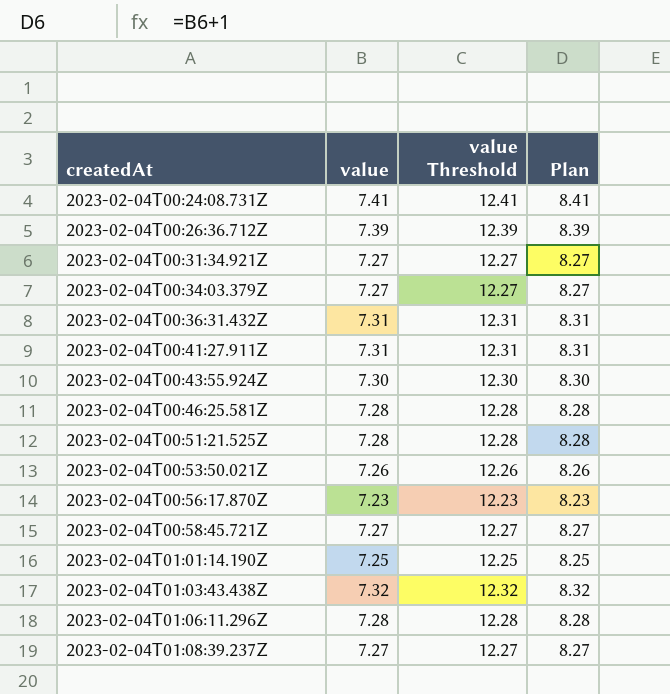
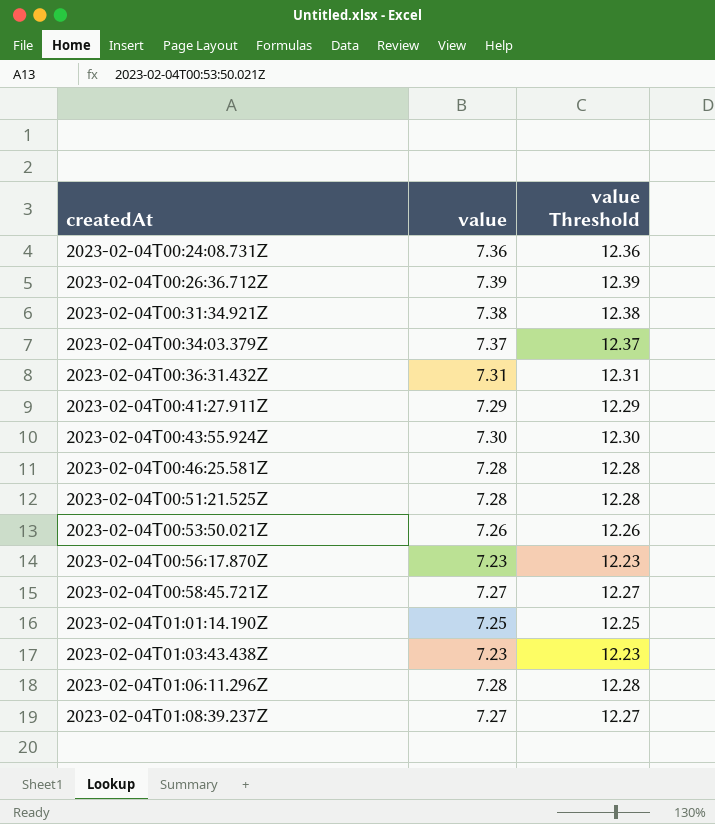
column Plan | formula: [value] + 1 -> none
2023-02-04T00:24:08.731Z | value: 7.41 -> 7.36
2023-02-04T00:24:08.731Z | value Threshold: 12.41 -> 12.36
2023-02-04T00:31:34.921Z | value: 7.27 -> 7.38
2023-02-04T00:31:34.921Z | value Threshold: 12.27 -> 12.38
2023-02-04T00:34:03.379Z | value: 7.27 -> 7.37
2023-02-04T00:34:03.379Z | value Threshold: 12.27 -> 12.37
2023-02-04T00:41:27.911Z | value: 7.31 -> 7.29
2023-02-04T00:41:27.911Z | value Threshold: 12.31 -> 12.29
2023-02-04T01:03:43.438Z | value: 7.32 -> 7.23
2023-02-04T01:03:43.438Z | value Threshold: 12.32 -> 12.23

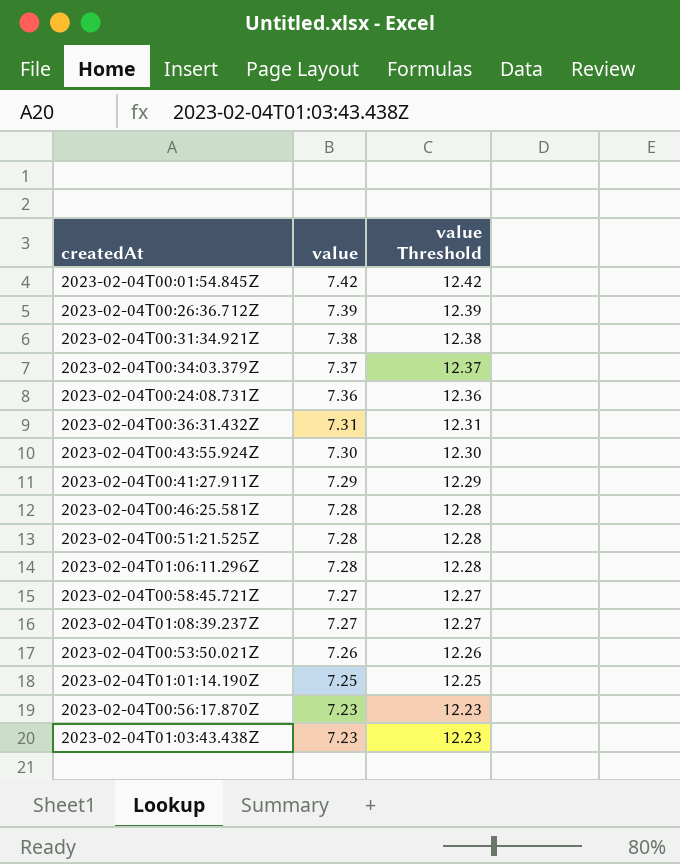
row order: createdAt ascending -> value descending
row 2023-02-04T00:01:54.845Z: none -> 7.42 | 12.42

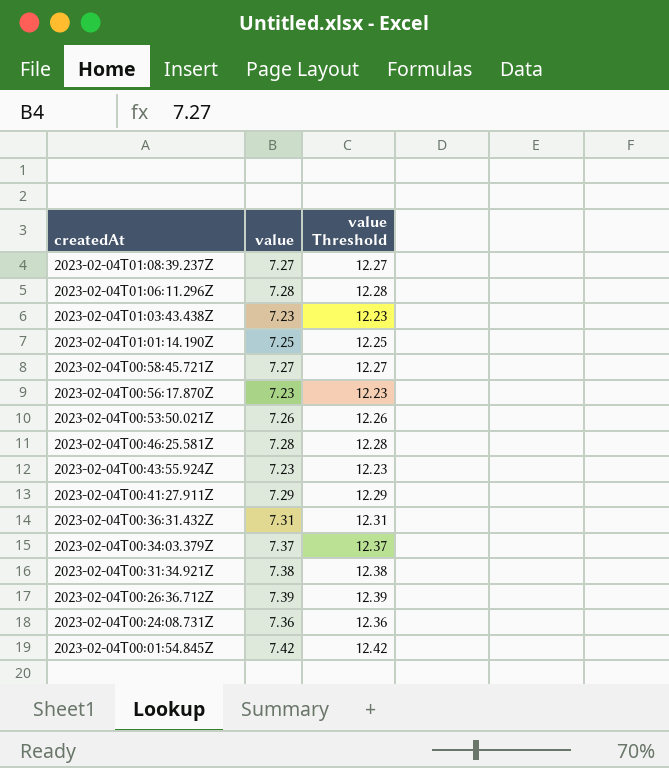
row order: value descending -> createdAt descending
row 2023-02-04T00:51:21.525Z: 7.28 | 12.28 -> none
2023-02-04T00:43:55.924Z | value: 7.30 -> 7.23
2023-02-04T00:43:55.924Z | value Threshold: 12.30 -> 12.23

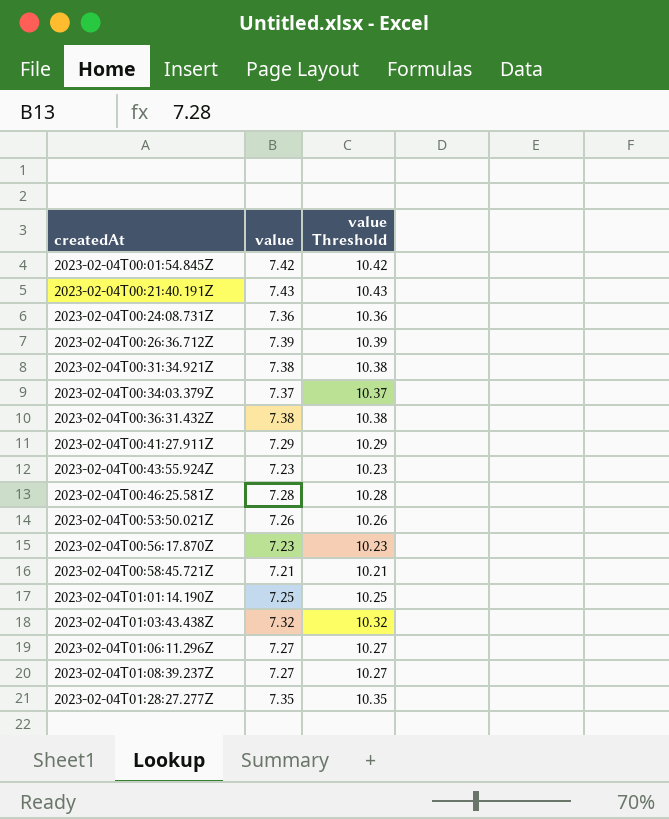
row order: createdAt descending -> createdAt ascending
column value Threshold | formula: [value] + 5 -> [value] + 3
row 2023-02-04T00:21:40.191Z: none -> 7.43 | 10.43
2023-02-04T00:36:31.432Z | value: 7.31 -> 7.38
2023-02-04T00:58:45.721Z | value: 7.27 -> 7.21
2023-02-04T01:03:43.438Z | value: 7.23 -> 7.32
2023-02-04T01:06:11.296Z | value: 7.28 -> 7.27
row 2023-02-04T01:28:27.277Z: none -> 7.35 | 10.35

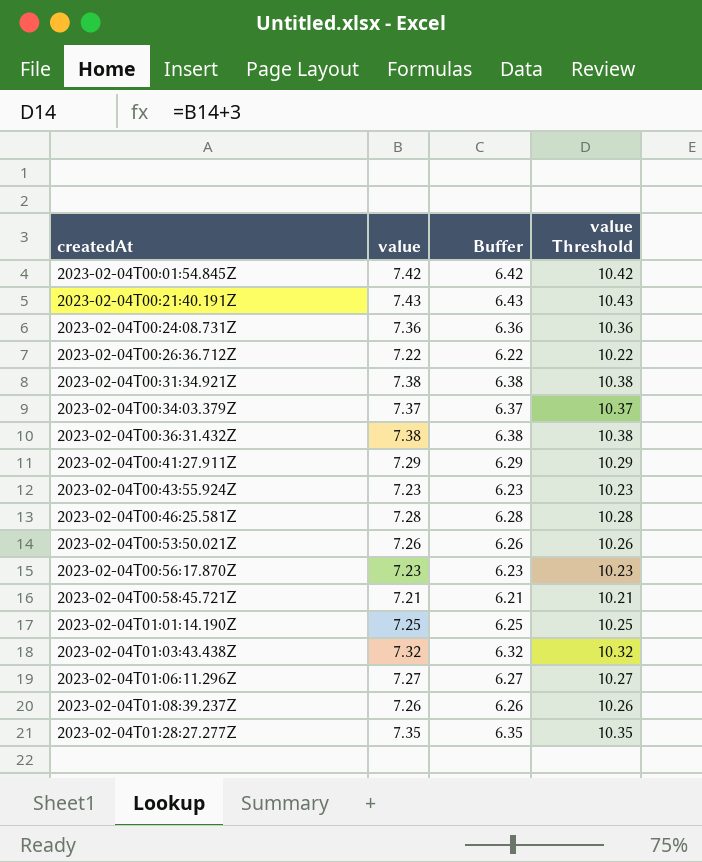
column Buffer | formula: none -> [value] - 1
2023-02-04T00:26:36.712Z | value: 7.39 -> 7.22
2023-02-04T00:26:36.712Z | value Threshold: 10.39 -> 10.22
2023-02-04T01:08:39.237Z | value: 7.27 -> 7.26
2023-02-04T01:08:39.237Z | value Threshold: 10.27 -> 10.26

